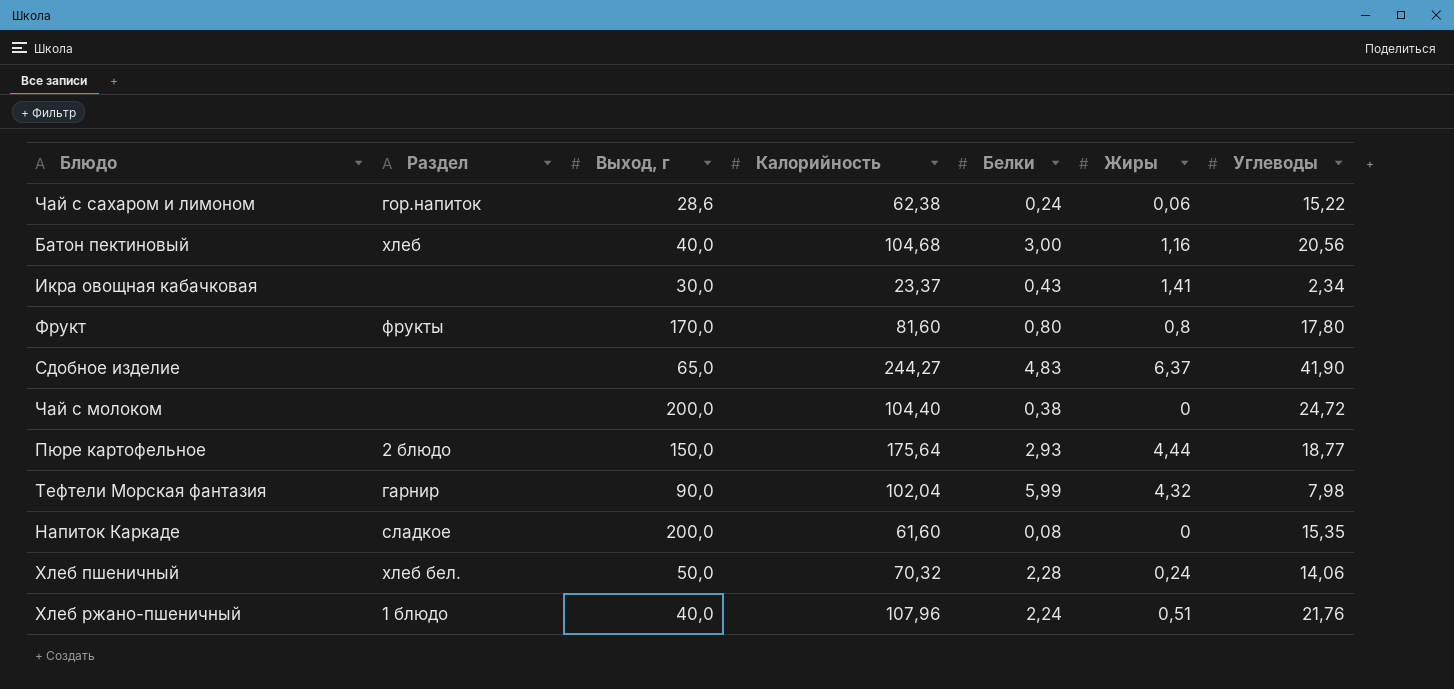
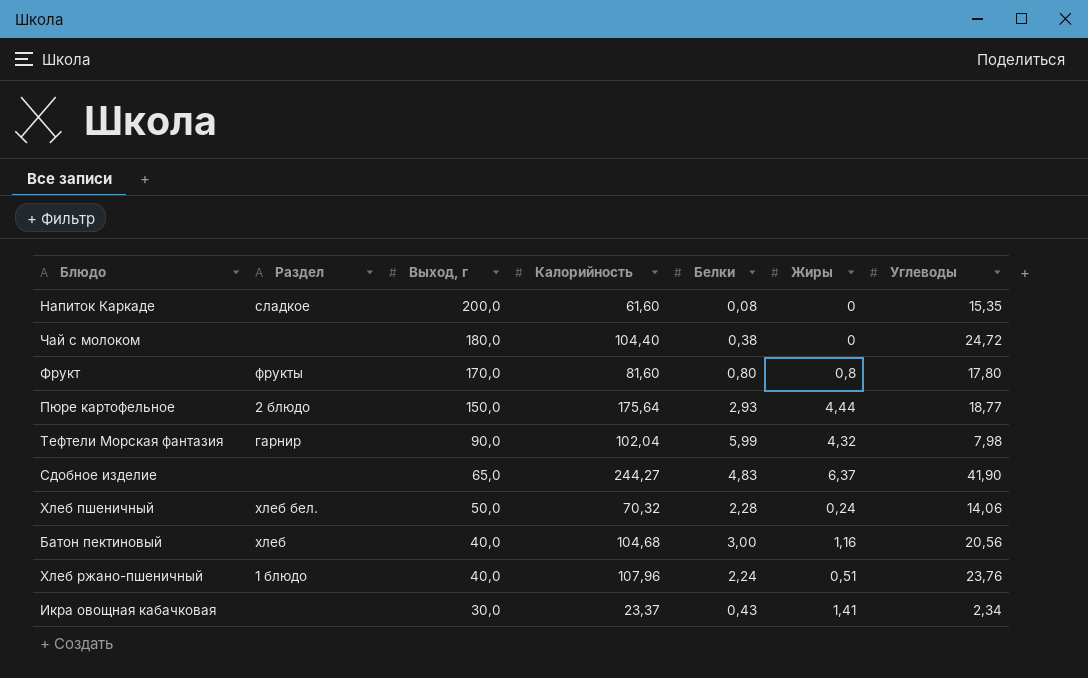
row order: none -> Выход, г descending
row Чай с сахаром и лимоном: гор.напиток | 28,6 | 62,38 | 0,24 | 0,06 | 15,22 -> none
Чай с молоком | Выход, г: 200,0 -> 180,0
Хлеб ржано-пшеничный | Углеводы: 21,76 -> 23,76

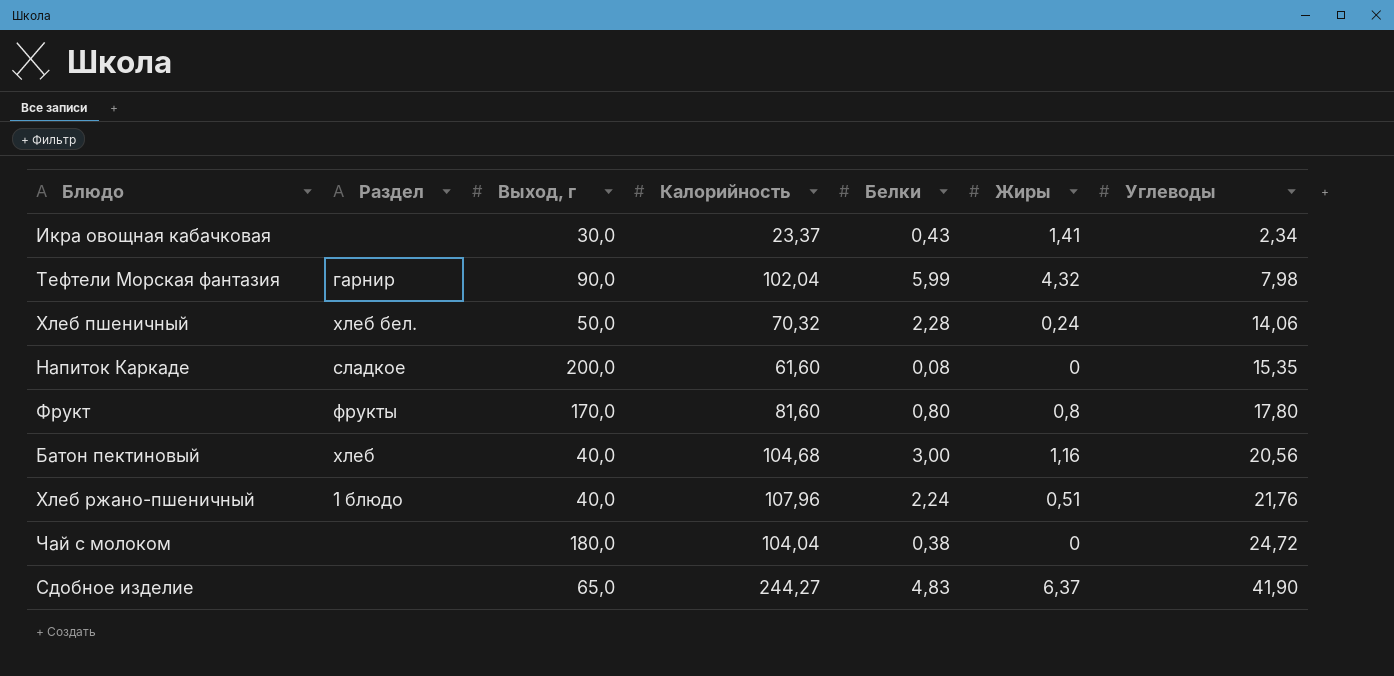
row order: Выход, г descending -> Углеводы ascending
row Пюре картофельное: 2 блюдо | 150,0 | 175,64 | 2,93 | 4,44 | 18,77 -> none
Хлеб ржано-пшеничный | Углеводы: 23,76 -> 21,76
Чай с молоком | Калорийность: 104,40 -> 104,04

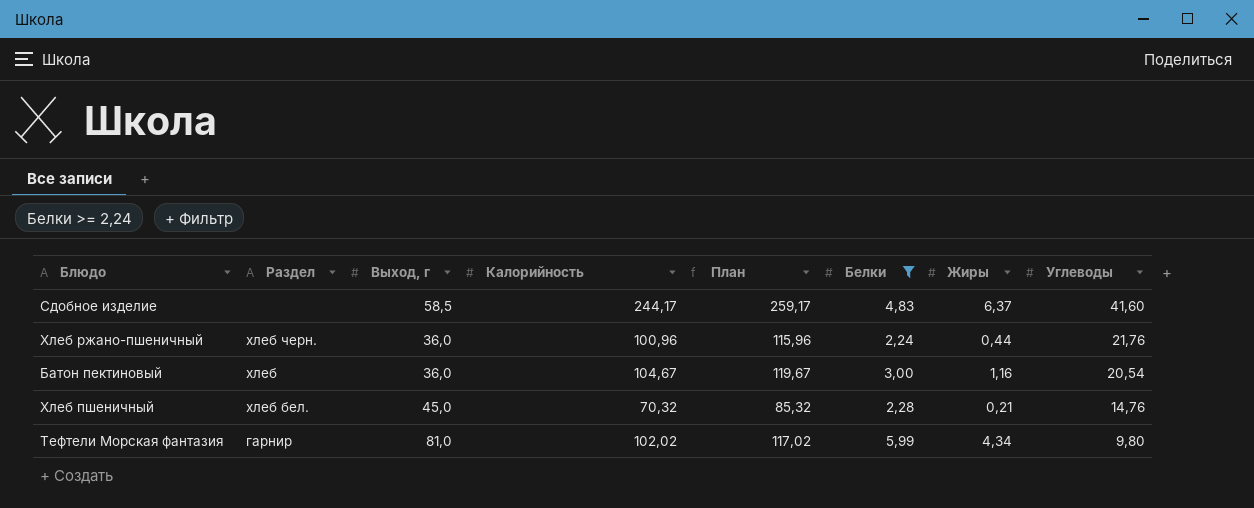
filter: none -> Белки >= 2,24
row order: Углеводы ascending -> Углеводы descending
column План | formula: none -> [Калорийность] + 15
Сдобное изделие | Выход, г: 65,0 -> 58,5
Сдобное изделие | Калорийность: 244,27 -> 244,17
Сдобное изделие | Углеводы: 41,90 -> 41,60
Хлеб ржано-пшеничный | Раздел: 1 блюдо -> хлеб черн.
Хлеб ржано-пшеничный | Выход, г: 40,0 -> 36,0
Хлеб ржано-пшеничный | Калорийность: 107,96 -> 100,96
Хлеб ржано-пшеничный | Жиры: 0,51 -> 0,44
Батон пектиновый | Выход, г: 40,0 -> 36,0
Батон пектиновый | Калорийность: 104,68 -> 104,67
Батон пектиновый | Углеводы: 20,56 -> 20,54
Хлеб пшеничный | Выход, г: 50,0 -> 45,0
Хлеб пшеничный | Жиры: 0,24 -> 0,21
Хлеб пшеничный | Углеводы: 14,06 -> 14,76
Тефтели Морская фантазия | Выход, г: 90,0 -> 81,0
Тефтели Морская фантазия | Калорийность: 102,04 -> 102,02
Тефтели Морская фантазия | Жиры: 4,32 -> 4,34
Тефтели Морская фантазия | Углеводы: 7,98 -> 9,80

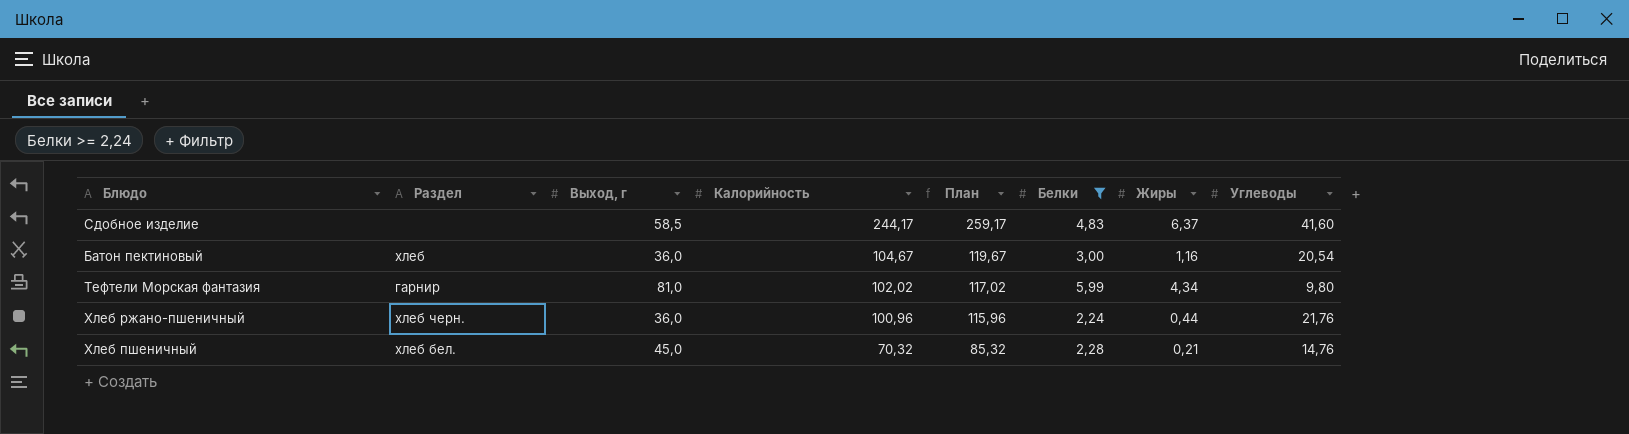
row order: Углеводы descending -> Калорийность descending

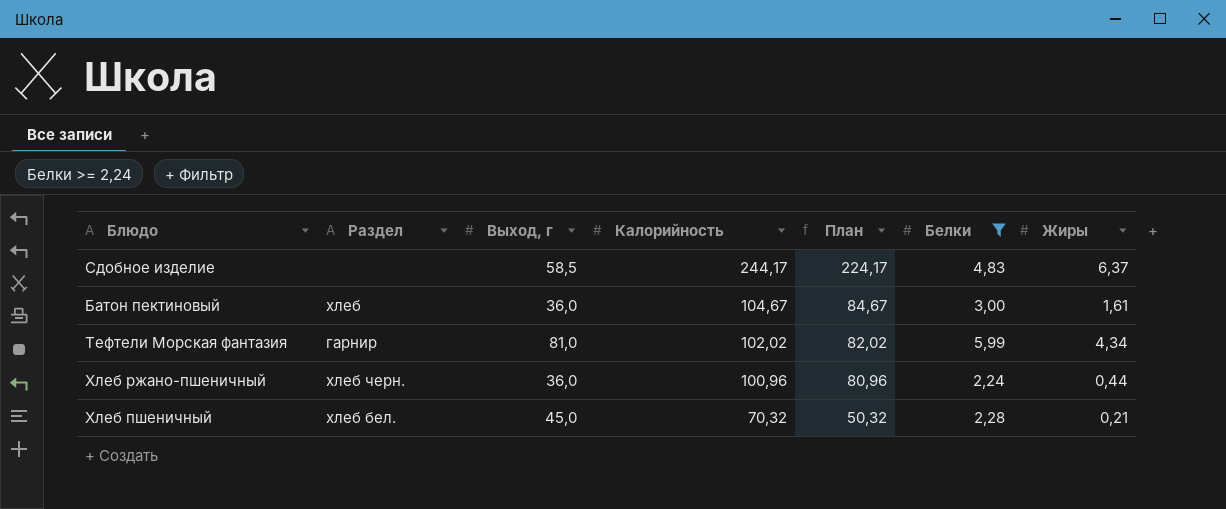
column Углеводы | position: 8 -> none
column План | formula: [Калорийность] + 15 -> [Калорийность] - 20
Батон пектиновый | Жиры: 1,16 -> 1,61

